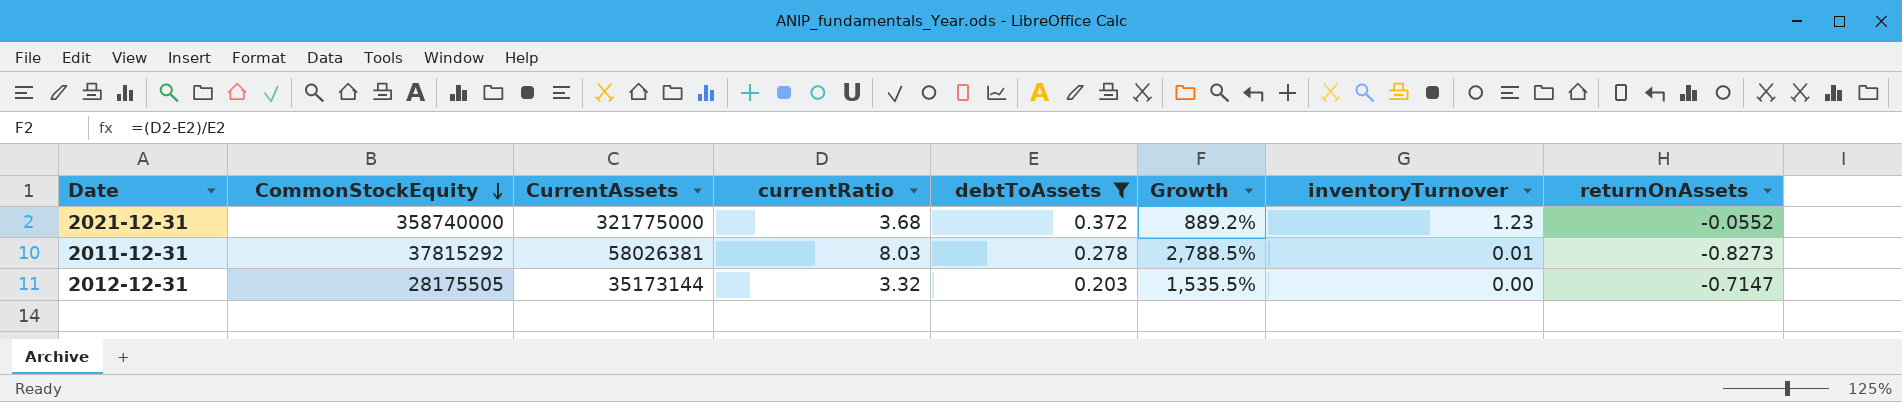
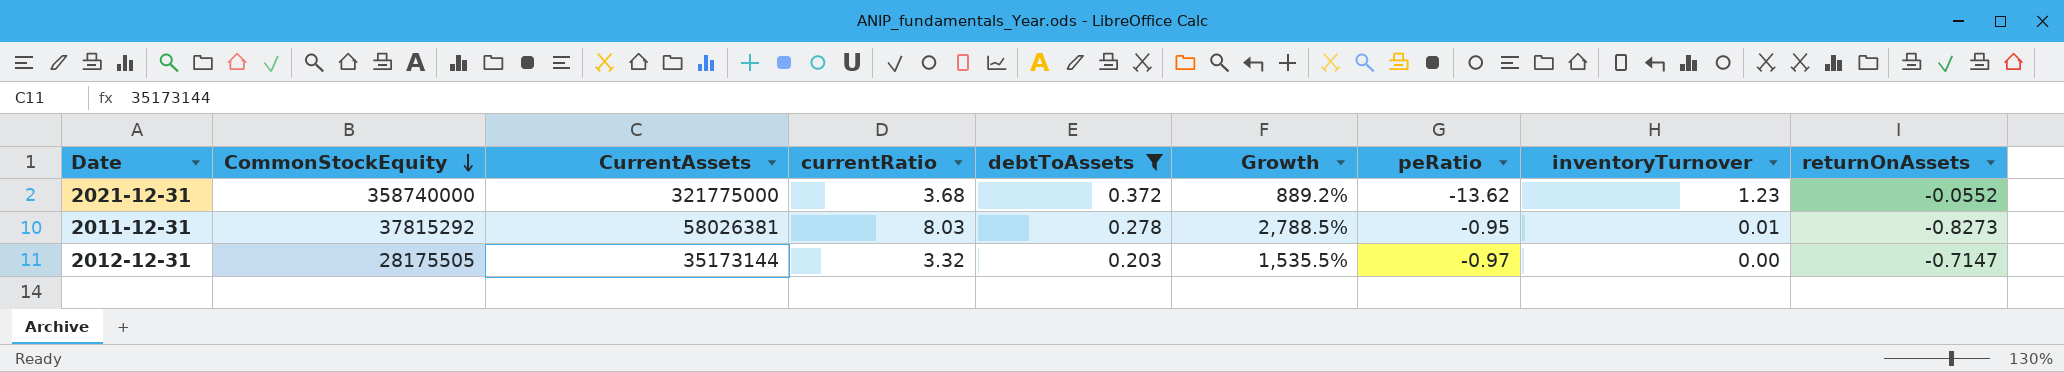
column peRatio | position: none -> 7

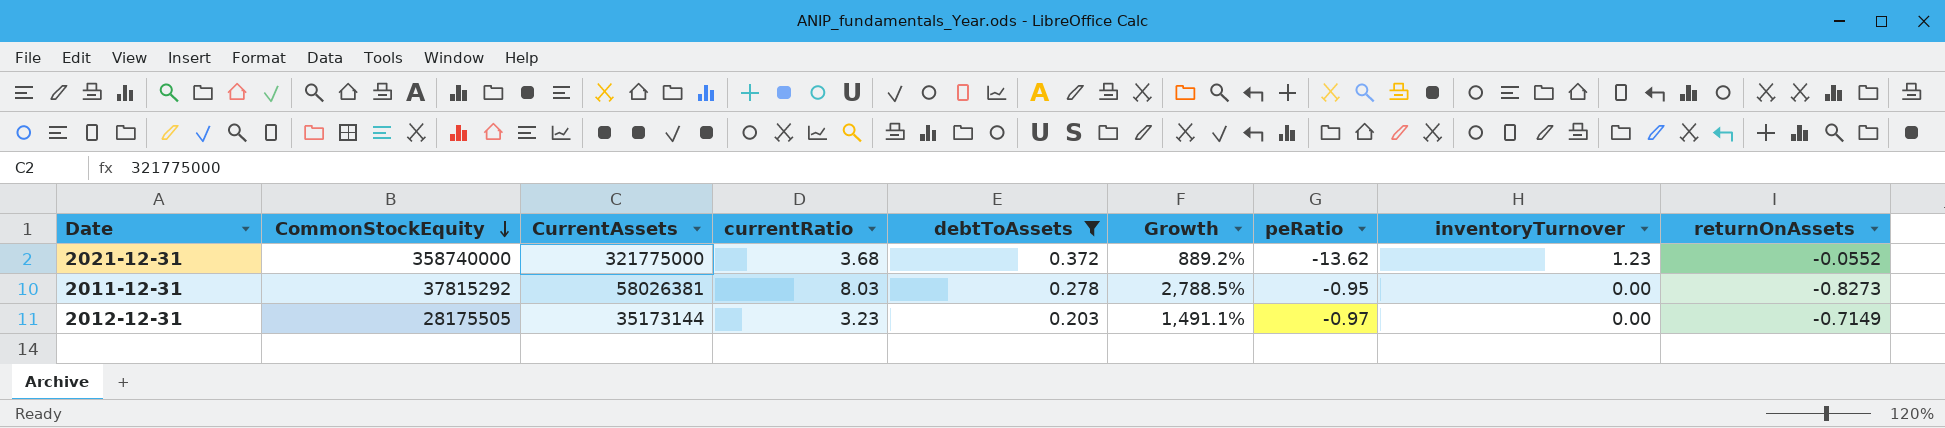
2011-12-31 | inventoryTurnover: 0.01 -> 0.00
2012-12-31 | currentRatio: 3.32 -> 3.23
2012-12-31 | Growth: 1,535.5% -> 1,491.1%
2012-12-31 | returnOnAssets: -0.7147 -> -0.7149

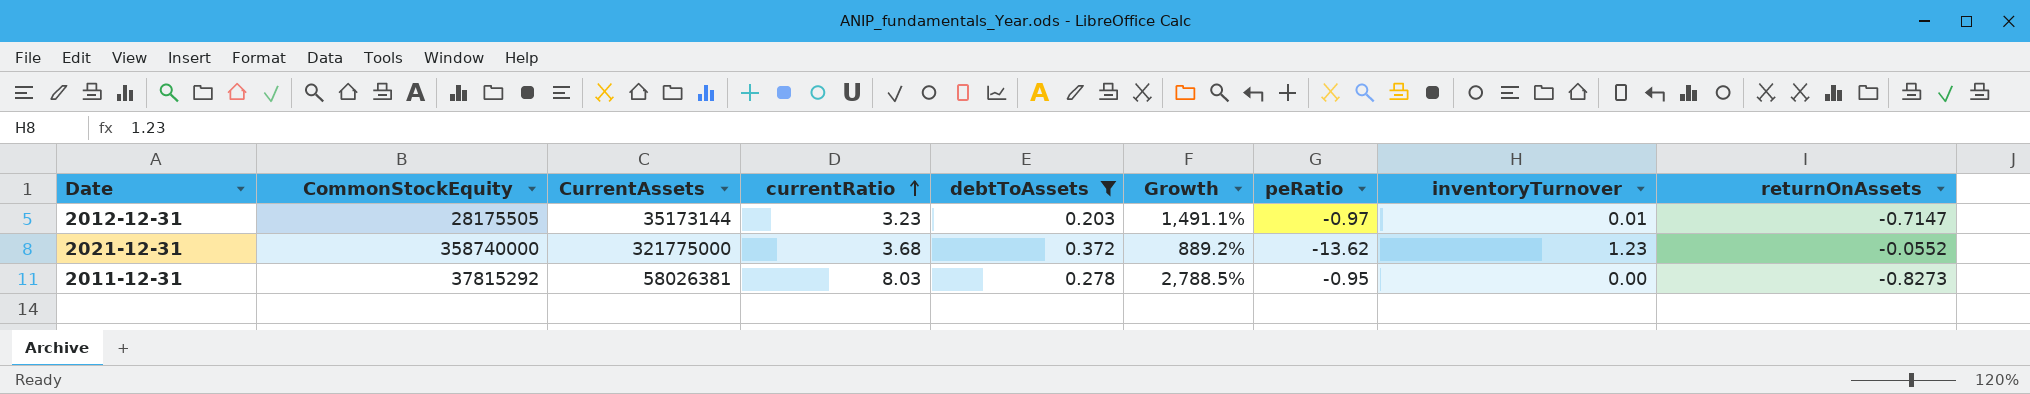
row order: CommonStockEquity descending -> currentRatio ascending
2012-12-31 | inventoryTurnover: 0.00 -> 0.01
2012-12-31 | returnOnAssets: -0.7149 -> -0.7147

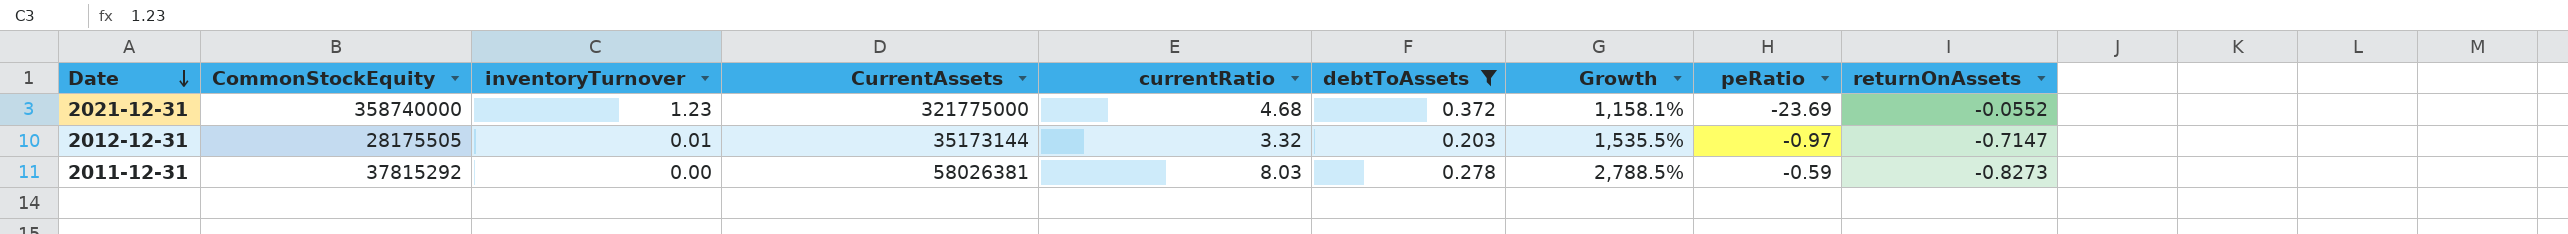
row order: currentRatio ascending -> Date descending
column inventoryTurnover | position: 8 -> 3
2021-12-31 | currentRatio: 3.68 -> 4.68
2021-12-31 | Growth: 889.2% -> 1,158.1%
2021-12-31 | peRatio: -13.62 -> -23.69
2012-12-31 | currentRatio: 3.23 -> 3.32
2012-12-31 | Growth: 1,491.1% -> 1,535.5%
2011-12-31 | peRatio: -0.95 -> -0.59

